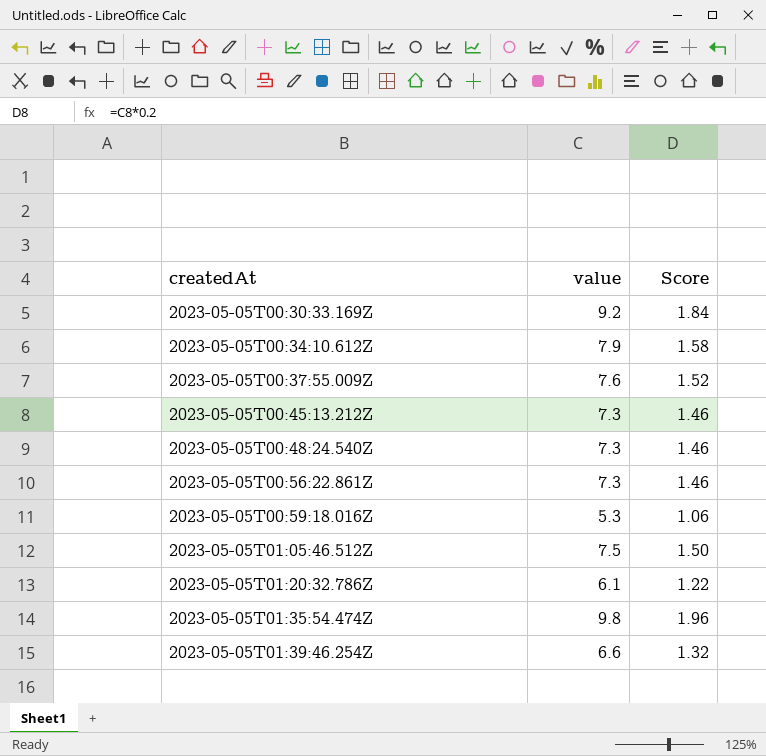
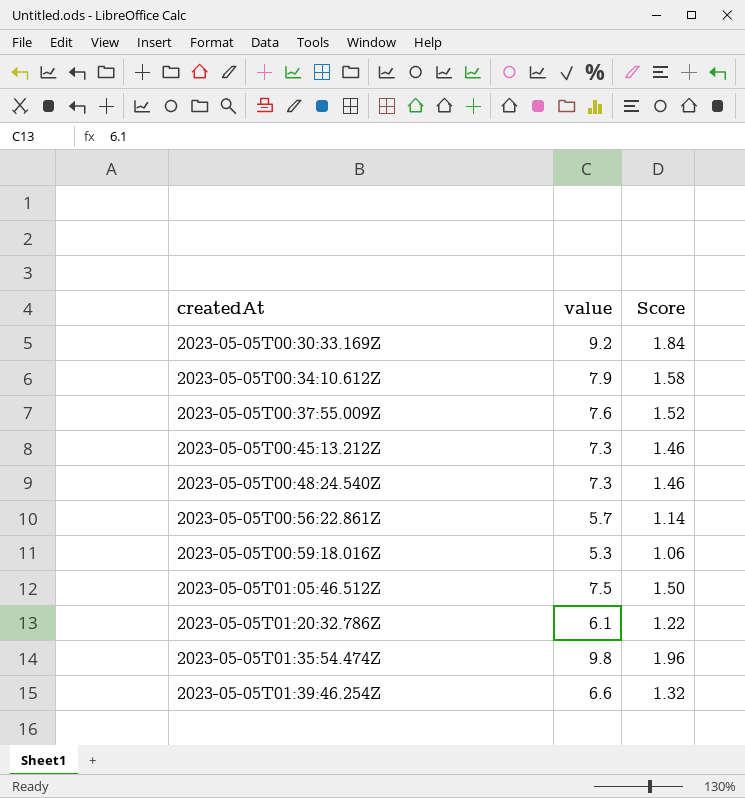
2023-05-05T00:56:22.861Z | value: 7.3 -> 5.7
2023-05-05T00:56:22.861Z | Score: 1.46 -> 1.14

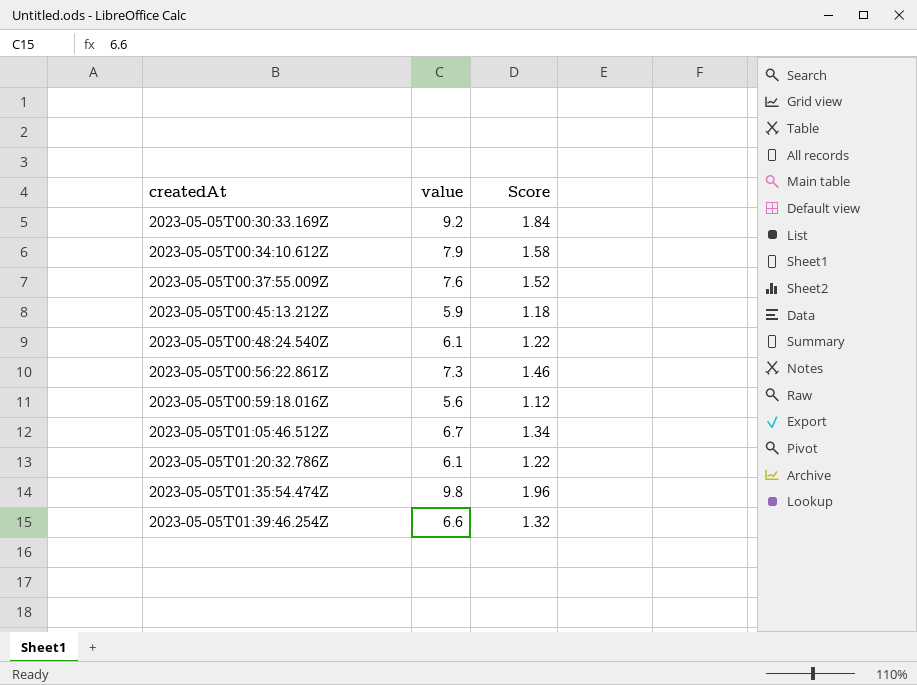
2023-05-05T00:45:13.212Z | value: 7.3 -> 5.9
2023-05-05T00:45:13.212Z | Score: 1.46 -> 1.18
2023-05-05T00:48:24.540Z | value: 7.3 -> 6.1
2023-05-05T00:48:24.540Z | Score: 1.46 -> 1.22
2023-05-05T00:56:22.861Z | value: 5.7 -> 7.3
2023-05-05T00:56:22.861Z | Score: 1.14 -> 1.46
2023-05-05T00:59:18.016Z | value: 5.3 -> 5.6
2023-05-05T00:59:18.016Z | Score: 1.06 -> 1.12
2023-05-05T01:05:46.512Z | value: 7.5 -> 6.7
2023-05-05T01:05:46.512Z | Score: 1.50 -> 1.34

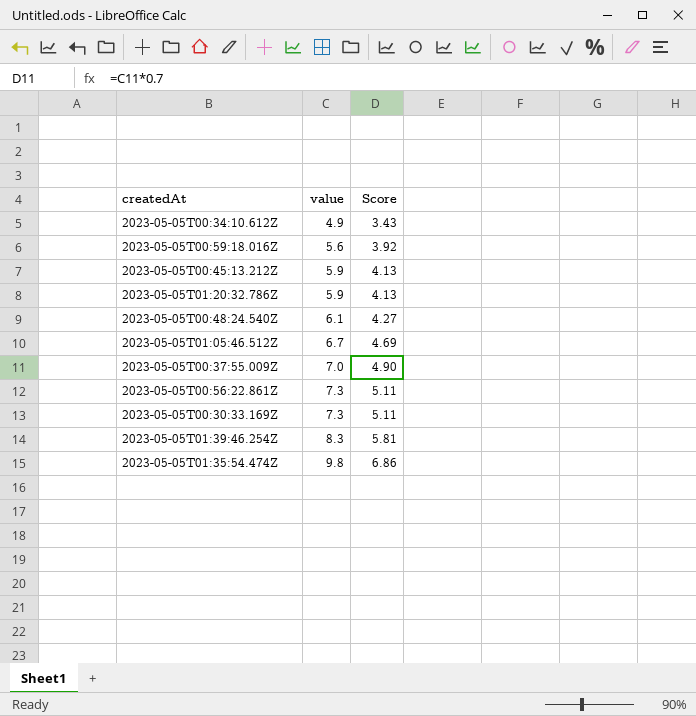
row order: createdAt ascending -> value ascending
column Score | formula: [value] * 0.2 -> [value] * 0.7
2023-05-05T00:34:10.612Z | value: 7.9 -> 4.9
2023-05-05T01:20:32.786Z | value: 6.1 -> 5.9
2023-05-05T00:37:55.009Z | value: 7.6 -> 7.0
2023-05-05T00:30:33.169Z | value: 9.2 -> 7.3
2023-05-05T01:39:46.254Z | value: 6.6 -> 8.3

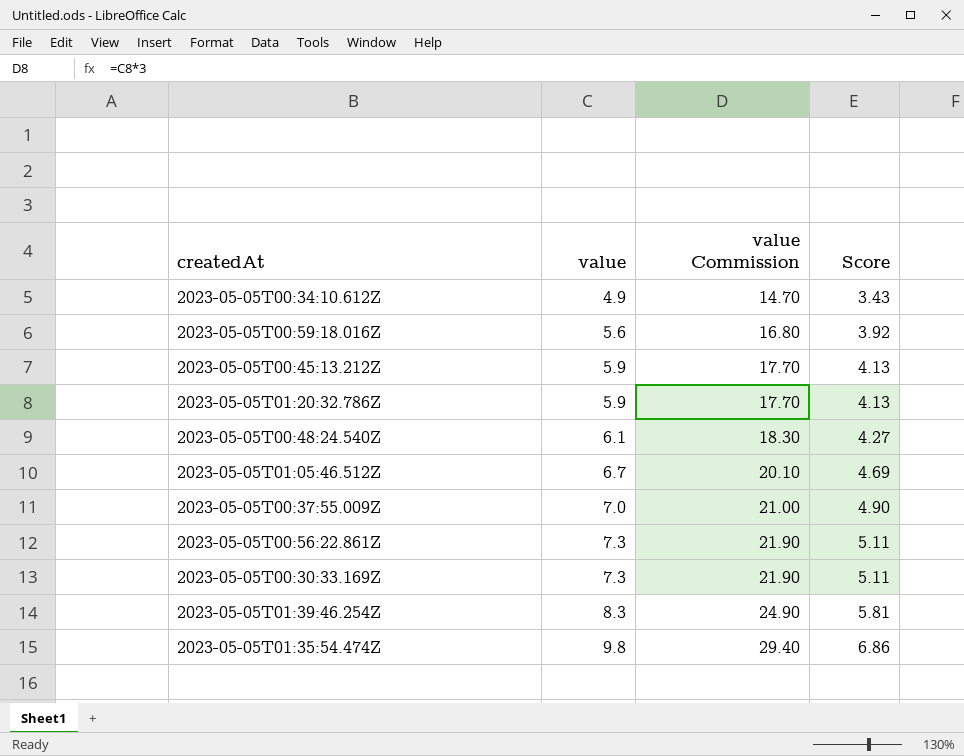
column value Commission | formula: none -> [value] * 3

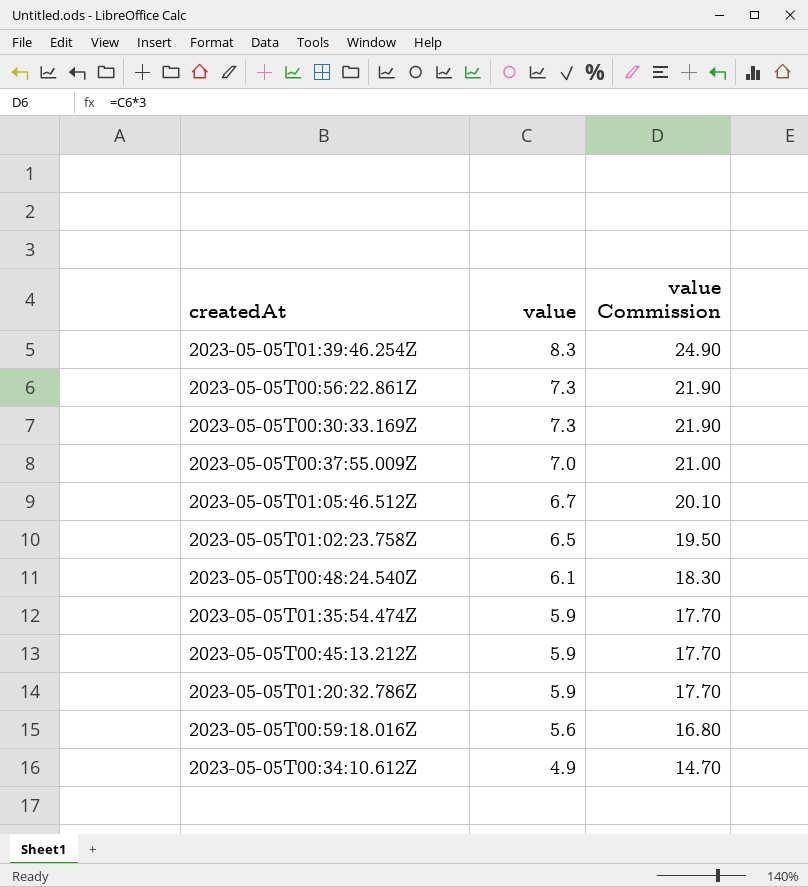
row order: value ascending -> value descending
column Score | formula: [value] * 0.7 -> none
row 2023-05-05T01:02:23.758Z: none -> 6.5 | 19.50
2023-05-05T01:35:54.474Z | value: 9.8 -> 5.9
2023-05-05T01:35:54.474Z | value Commission: 29.40 -> 17.70

